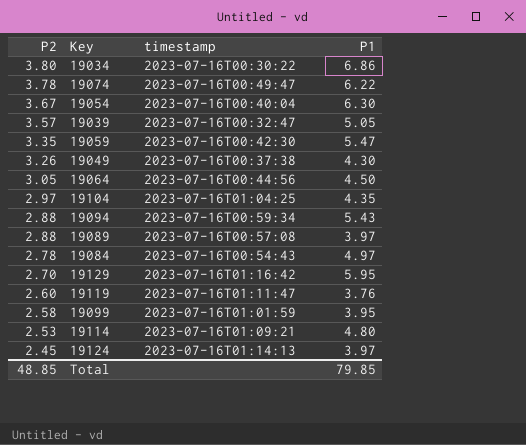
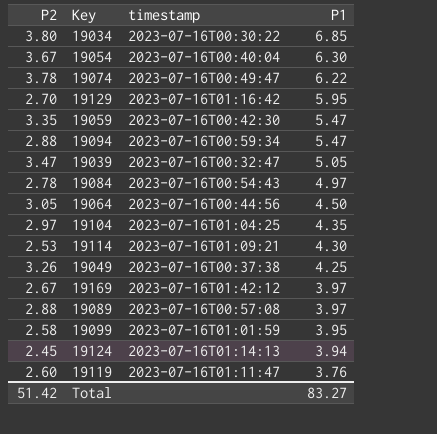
row order: P2 descending -> P1 descending
19034 | P1: 6.86 -> 6.85
19094 | P1: 5.43 -> 5.47
19039 | P2: 3.57 -> 3.47
19114 | P1: 4.80 -> 4.30
19049 | P1: 4.30 -> 4.25
row 19169: none -> 2.67 | 2023-07-16T01:42:12 | 3.97
19124 | P1: 3.97 -> 3.94
Total | P2: 48.85 -> 51.42
Total | P1: 79.85 -> 83.27

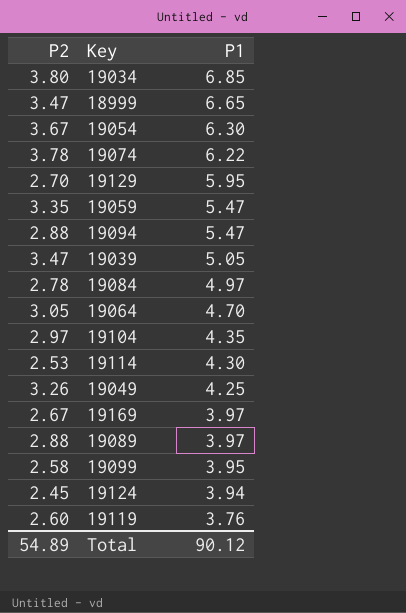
column timestamp | position: 3 -> none
row 18999: none -> 3.47 | 6.65
19064 | P1: 4.50 -> 4.70
Total | P2: 51.42 -> 54.89
Total | P1: 83.27 -> 90.12

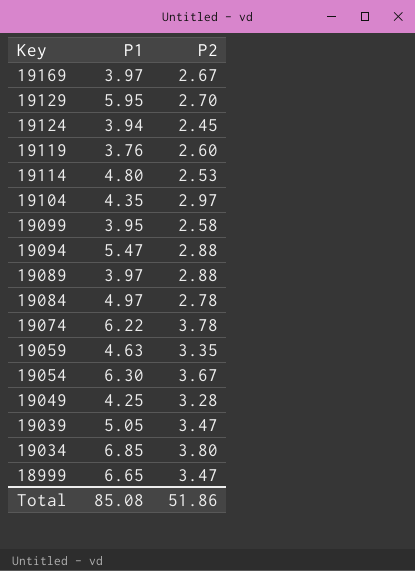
row order: P1 descending -> Key descending
column P2 | position: 1 -> 3
row 19064: 3.05 | 4.70 -> none
19114 | P1: 4.30 -> 4.80
19059 | P1: 5.47 -> 4.63
19049 | P2: 3.26 -> 3.28
Total | P1: 90.12 -> 85.08
Total | P2: 54.89 -> 51.86

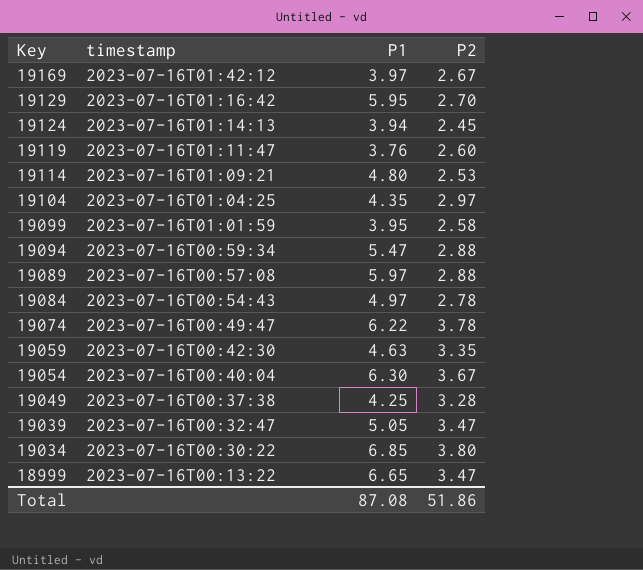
column timestamp | position: none -> 2
19089 | P1: 3.97 -> 5.97
Total | P1: 85.08 -> 87.08

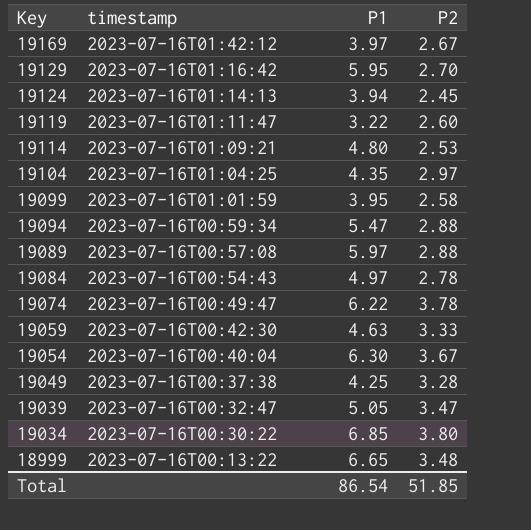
19119 | P1: 3.76 -> 3.22
19059 | P2: 3.35 -> 3.33
18999 | P2: 3.47 -> 3.48
Total | P1: 87.08 -> 86.54
Total | P2: 51.86 -> 51.85

